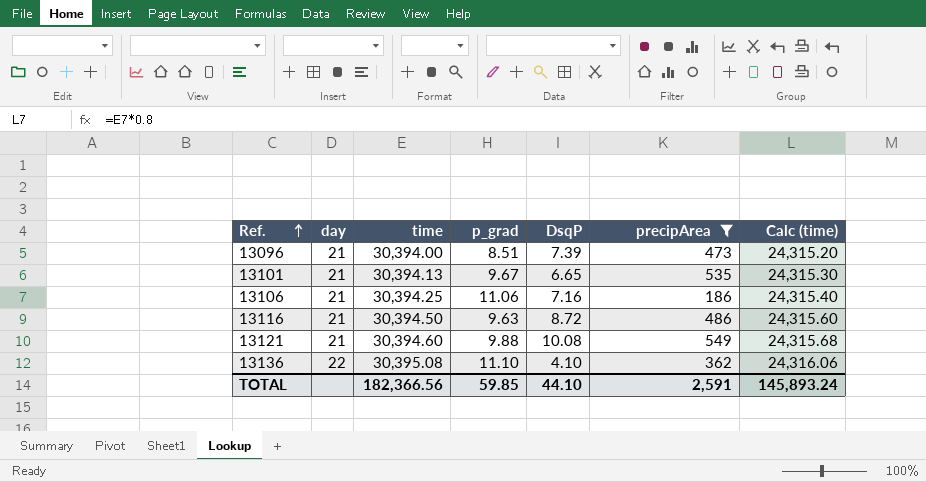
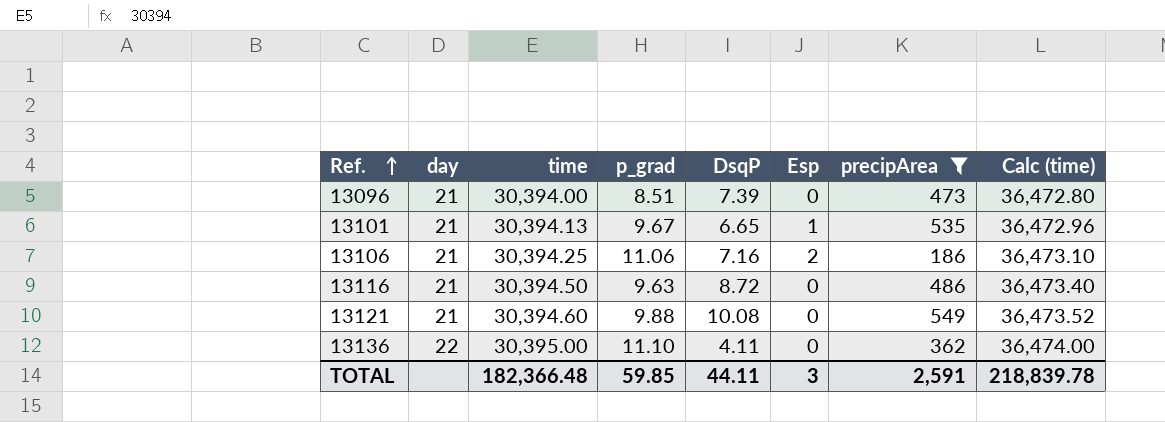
column Esp | position: none -> 6
column Calc (time) | formula: [time] * 0.8 -> [time] * 1.2
13136 | time: 30,395.08 -> 30,395.00
13136 | DsqP: 4.10 -> 4.11
TOTAL | time: 182,366.56 -> 182,366.48
TOTAL | DsqP: 44.10 -> 44.11
TOTAL | Calc (time): 145,893.24 -> 218,839.78

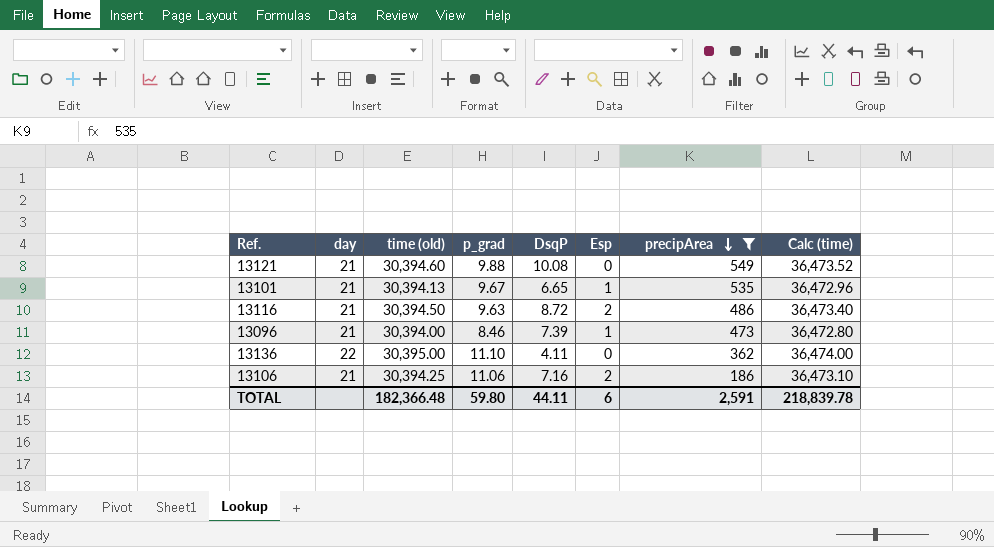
row order: Ref. ascending -> precipArea descending
column name: time -> time (old)
13116 | Esp: 0 -> 2
13096 | p_grad: 8.51 -> 8.46
13096 | Esp: 0 -> 1
TOTAL | p_grad: 59.85 -> 59.80
TOTAL | Esp: 3 -> 6

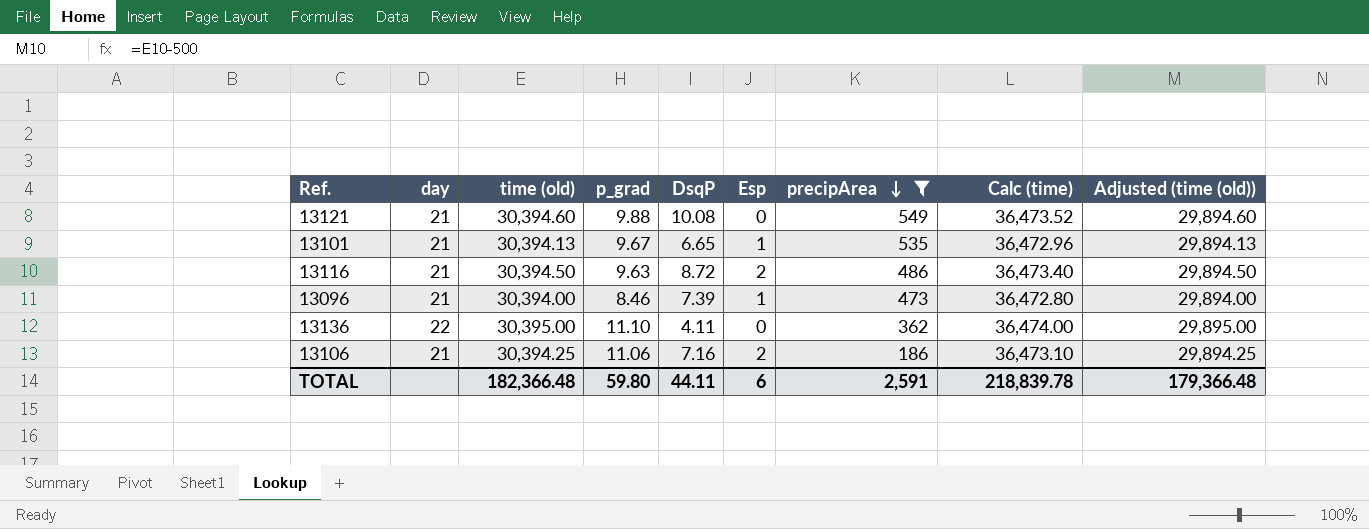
column Adjusted (time (old)) | formula: none -> [time (old)] - 500

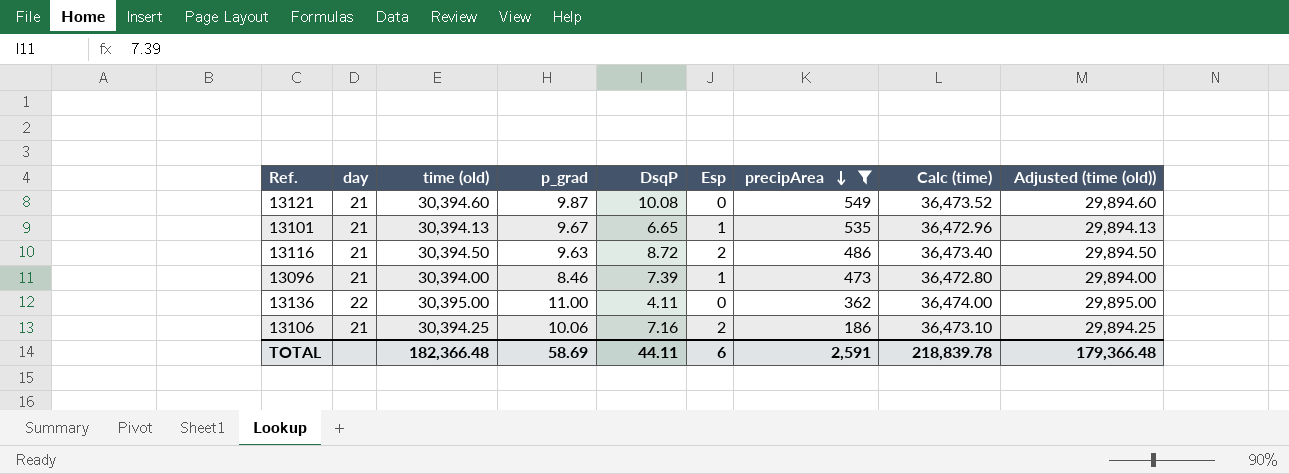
13121 | p_grad: 9.88 -> 9.87
13136 | p_grad: 11.10 -> 11.00
13106 | p_grad: 11.06 -> 10.06
TOTAL | p_grad: 59.80 -> 58.69

